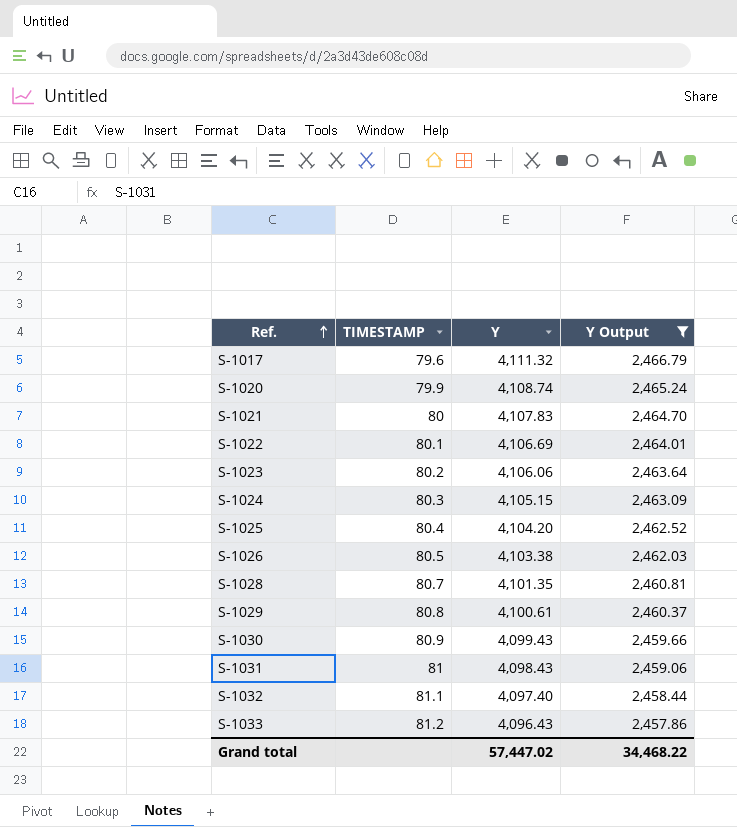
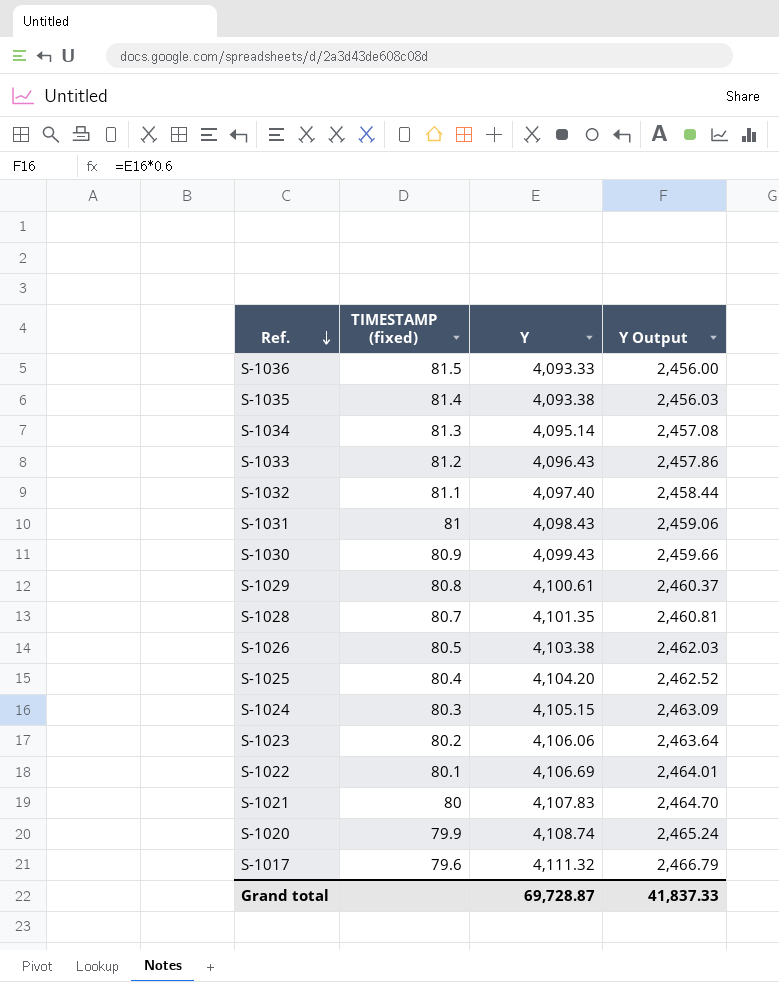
filter: Y Output >= 2,457.86 -> none
row order: Ref. ascending -> Ref. descending
column name: TIMESTAMP -> TIMESTAMP (fixed)
Grand total | Y: 57,447.02 -> 69,728.87
Grand total | Y Output: 34,468.22 -> 41,837.33

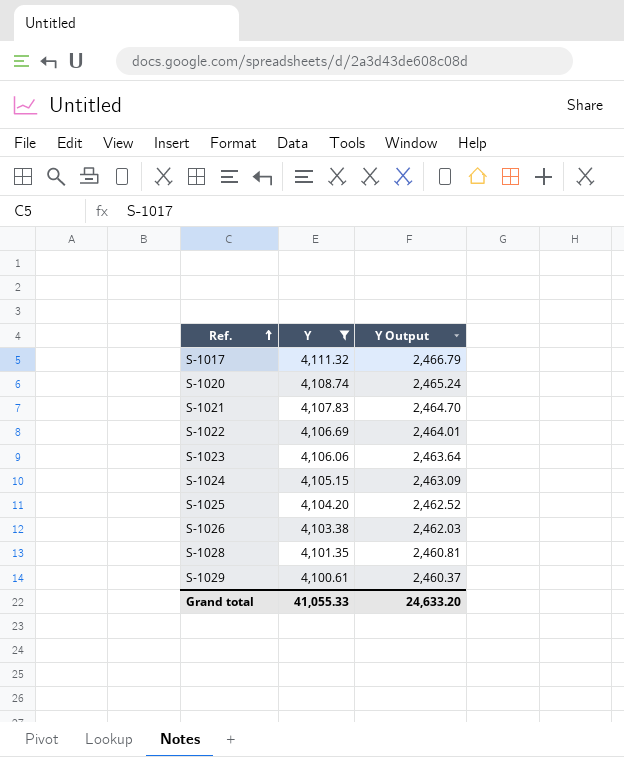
filter: none -> Y >= 4,100.61
row order: Ref. descending -> Ref. ascending
column TIMESTAMP (fixed) | position: 2 -> none
Grand total | Y: 69,728.87 -> 41,055.33
Grand total | Y Output: 41,837.33 -> 24,633.20

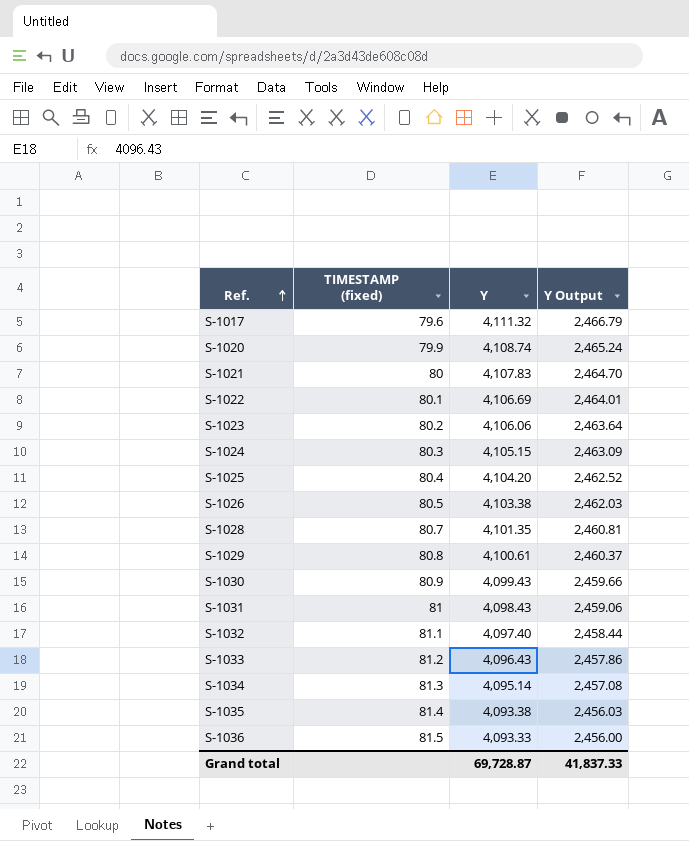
filter: Y >= 4,100.61 -> none
column TIMESTAMP (fixed) | position: none -> 2
Grand total | Y: 41,055.33 -> 69,728.87
Grand total | Y Output: 24,633.20 -> 41,837.33

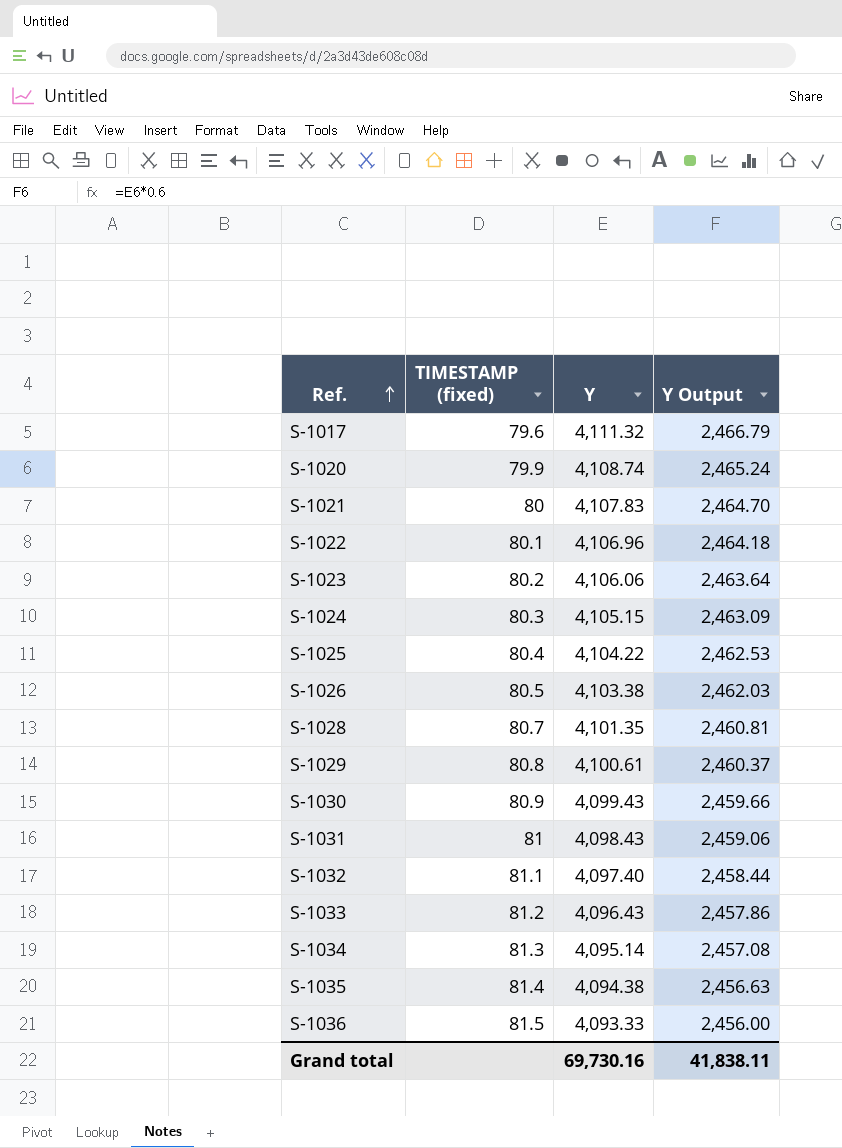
S-1022 | Y: 4,106.69 -> 4,106.96
S-1022 | Y Output: 2,464.01 -> 2,464.18
S-1025 | Y: 4,104.20 -> 4,104.22
S-1025 | Y Output: 2,462.52 -> 2,462.53
S-1035 | Y: 4,093.38 -> 4,094.38
S-1035 | Y Output: 2,456.03 -> 2,456.63
Grand total | Y: 69,728.87 -> 69,730.16
Grand total | Y Output: 41,837.33 -> 41,838.11

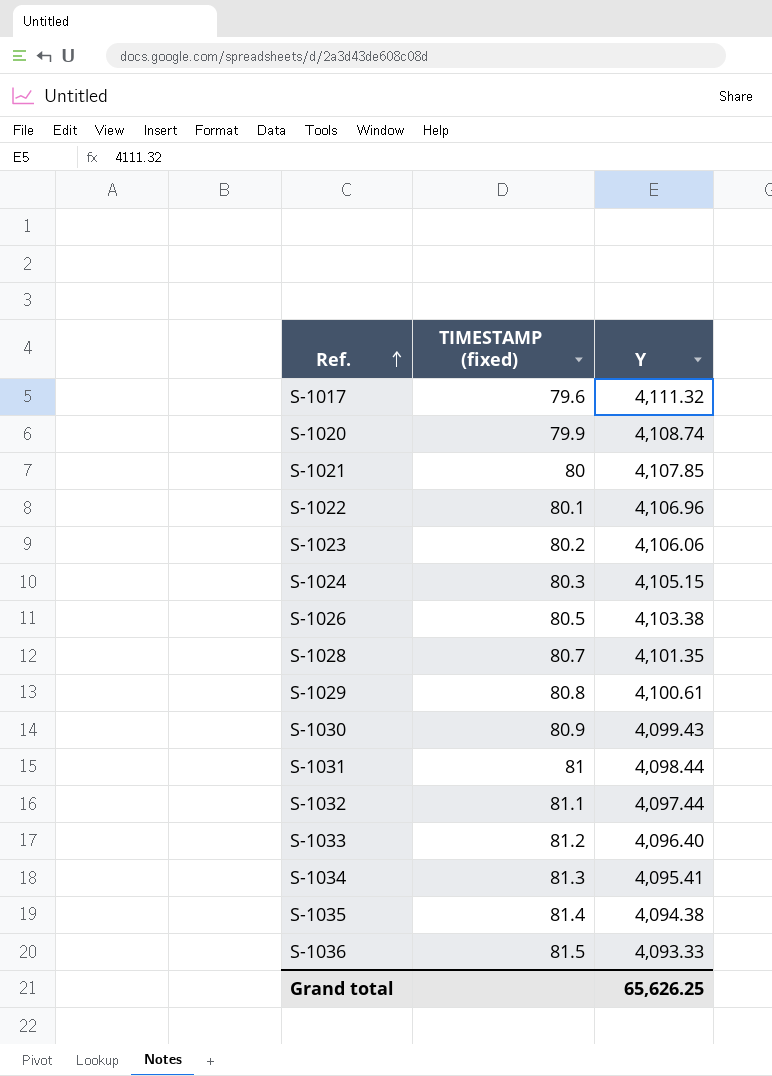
column Y Output | formula: [Y] * 0.6 -> none
row S-1025: 80.4 | 4,104.22 | 2,462.53 -> none
S-1021 | Y: 4,107.83 -> 4,107.85
S-1031 | Y: 4,098.43 -> 4,098.44
S-1032 | Y: 4,097.40 -> 4,097.44
S-1033 | Y: 4,096.43 -> 4,096.40
S-1034 | Y: 4,095.14 -> 4,095.41
Grand total | Y: 69,730.16 -> 65,626.25

